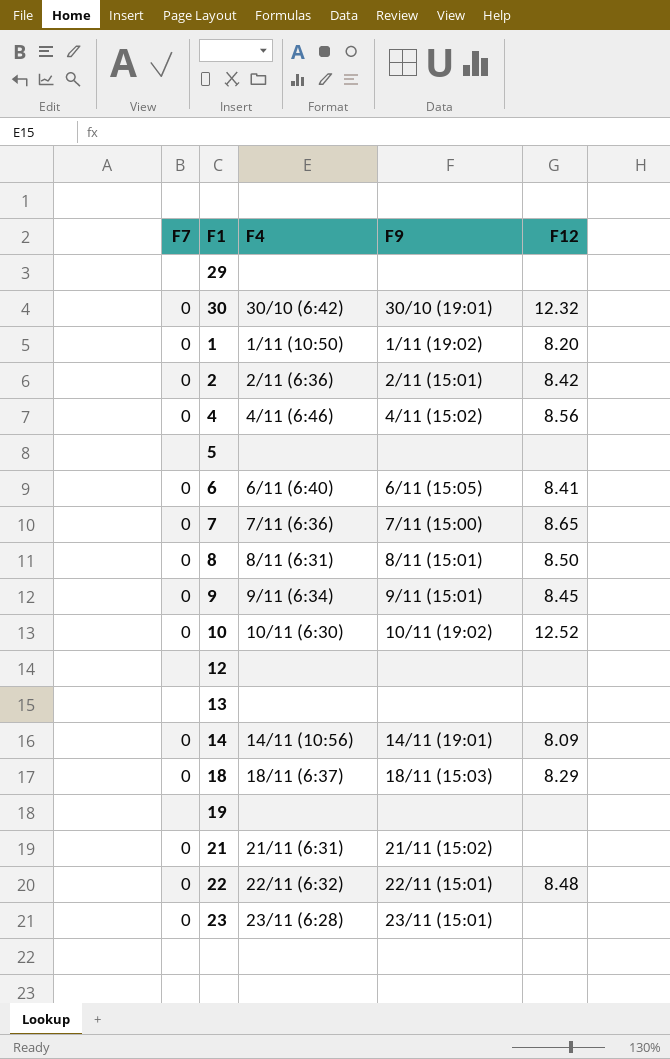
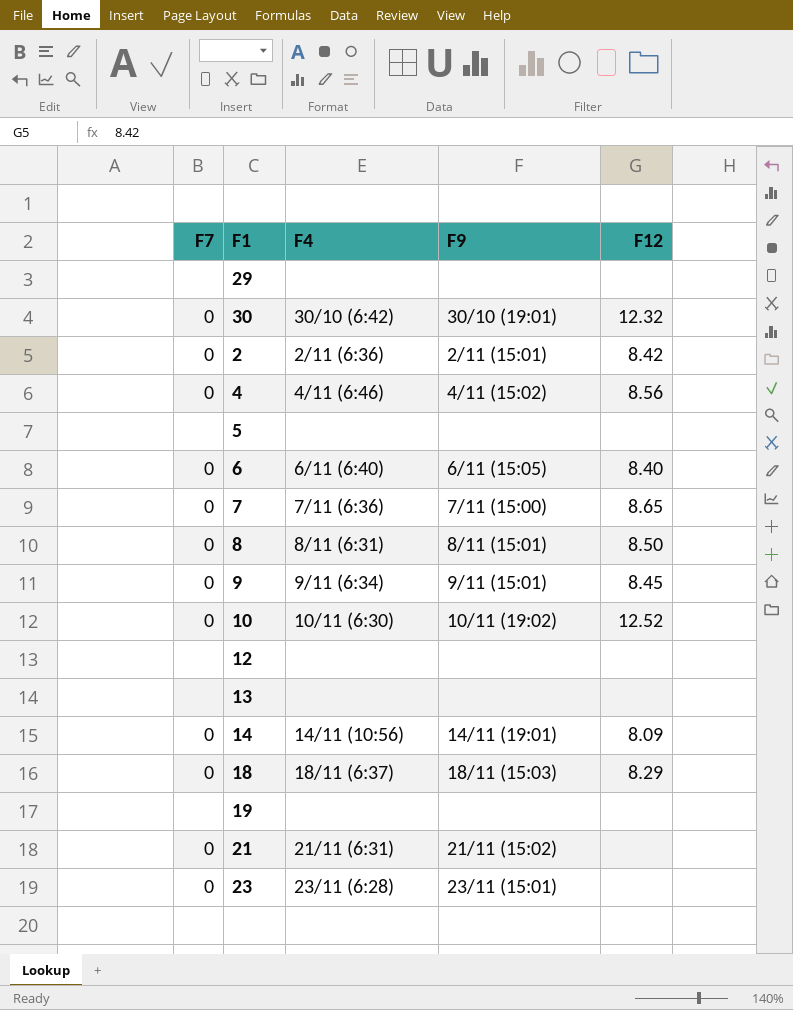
row 1: 0 | 1/11 (10:50) | 1/11 (19:02) | 8.20 -> none
row 22: 0 | 22/11 (6:32) | 22/11 (15:01) | 8.48 -> none
6 | F12: 8.41 -> 8.40

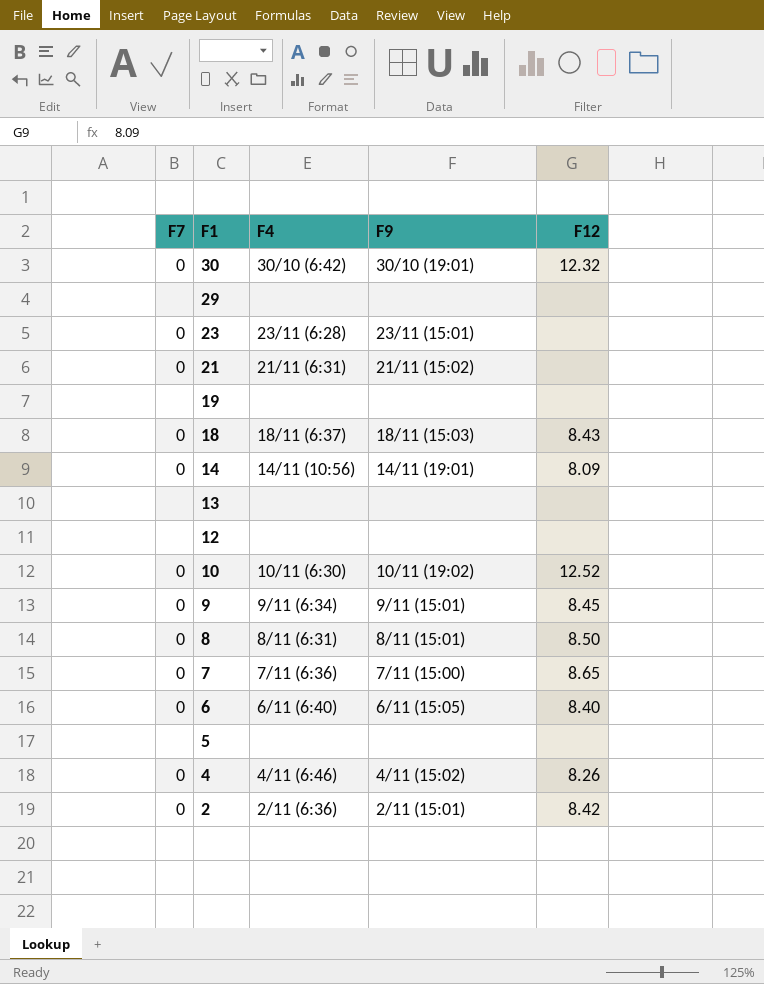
row order: none -> F1 descending
18 | F12: 8.29 -> 8.43
4 | F12: 8.56 -> 8.26

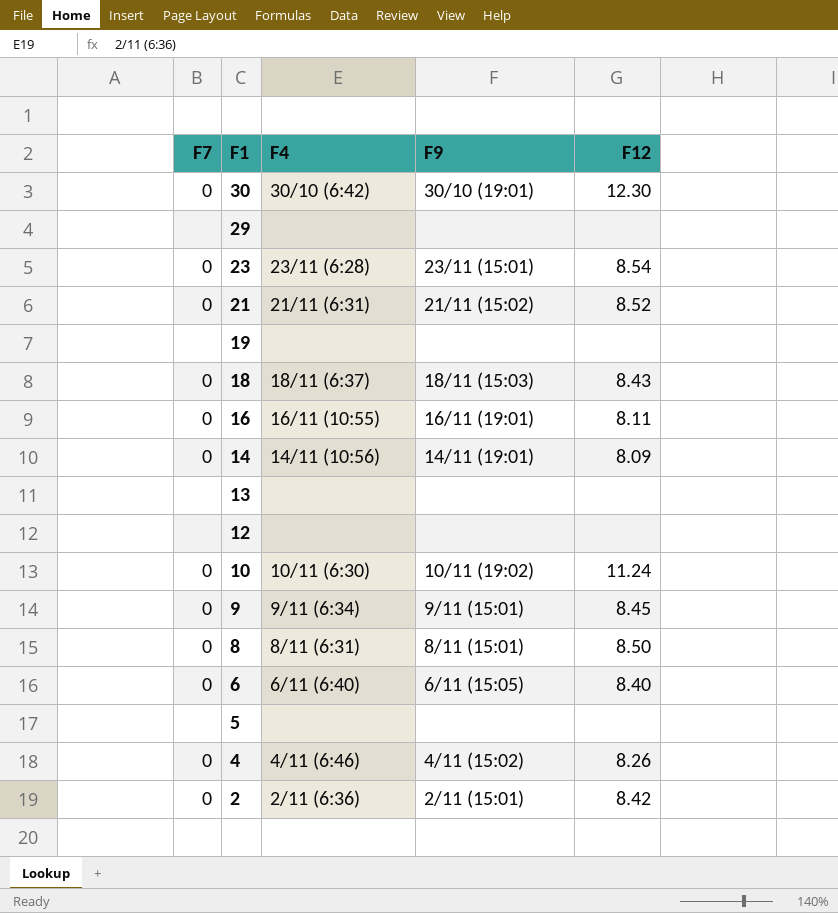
row 7: 0 | 7/11 (6:36) | 7/11 (15:00) | 8.65 -> none
30 | F12: 12.32 -> 12.30
23 | F12: none -> 8.54
21 | F12: none -> 8.52
row 16: none -> 0 | 16/11 (10:55) | 16/11 (19:01) | 8.11
10 | F12: 12.52 -> 11.24

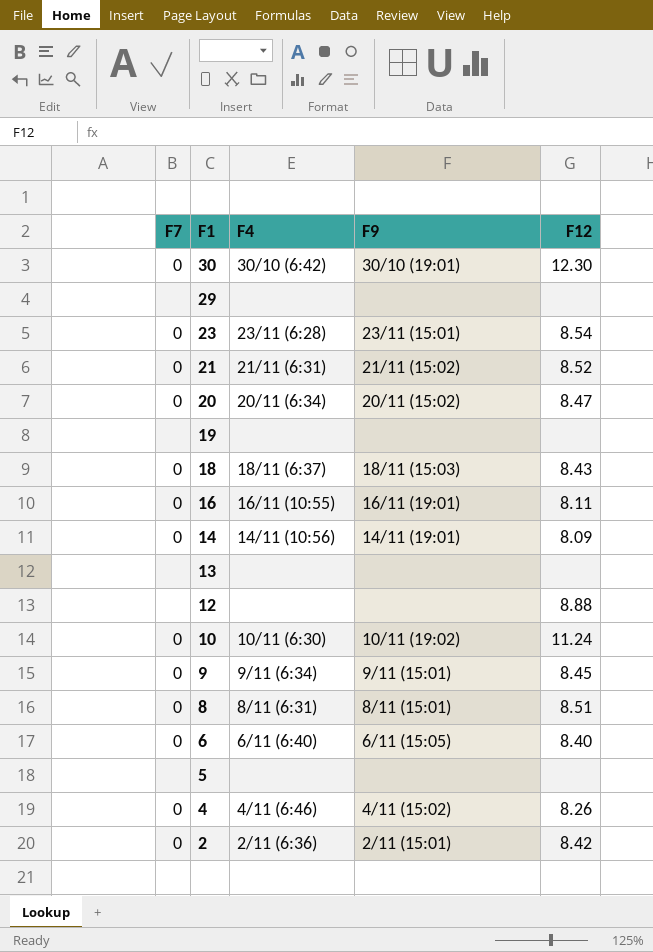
row 20: none -> 0 | 20/11 (6:34) | 20/11 (15:02) | 8.47
12 | F12: none -> 8.88
8 | F12: 8.50 -> 8.51

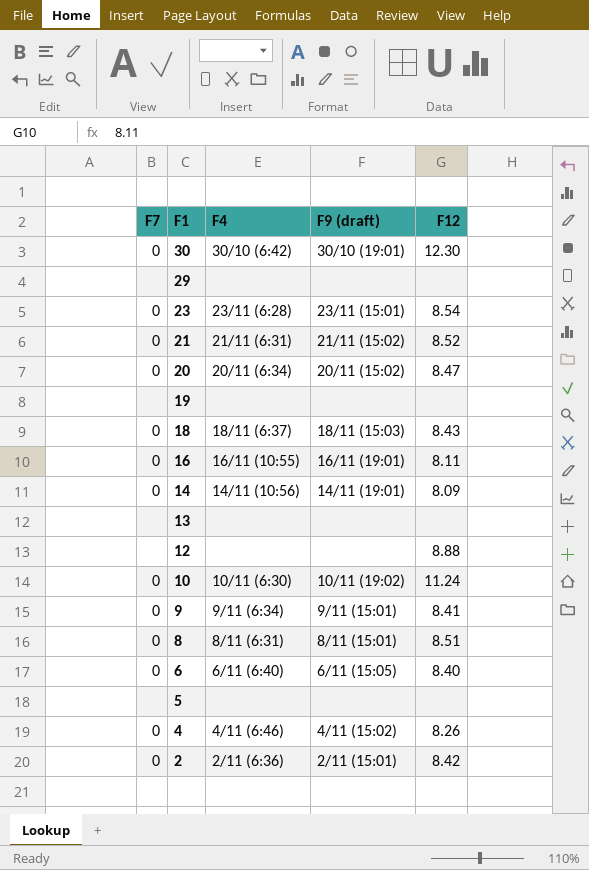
column name: F9 -> F9 (draft)
9 | F12: 8.45 -> 8.41

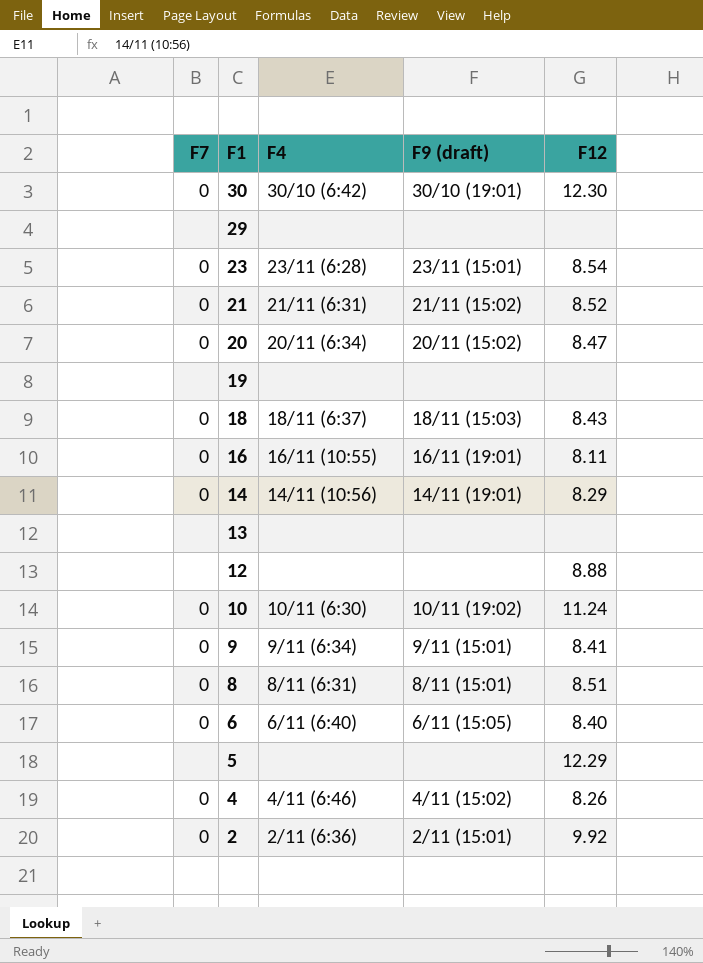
14 | F12: 8.09 -> 8.29
5 | F12: none -> 12.29
2 | F12: 8.42 -> 9.92

